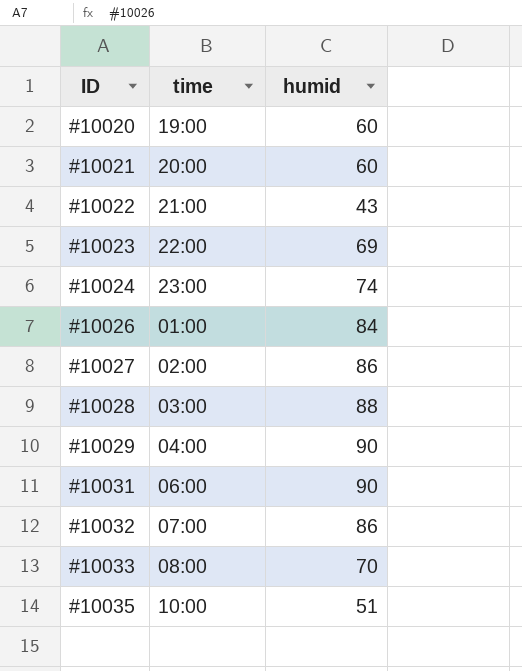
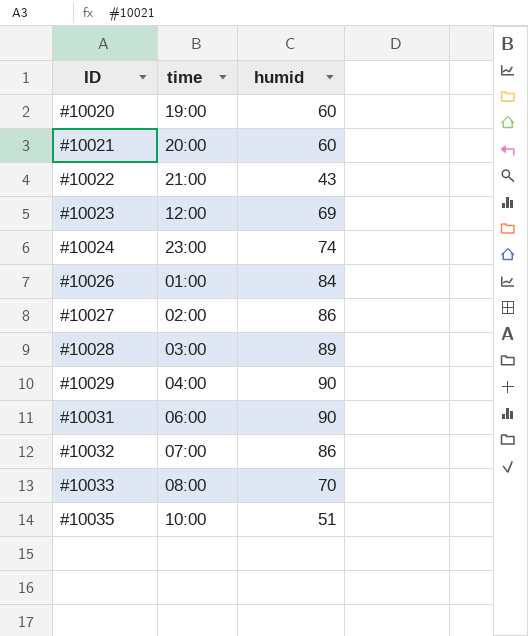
#10023 | time: 22:00 -> 12:00
#10028 | humid: 88 -> 89

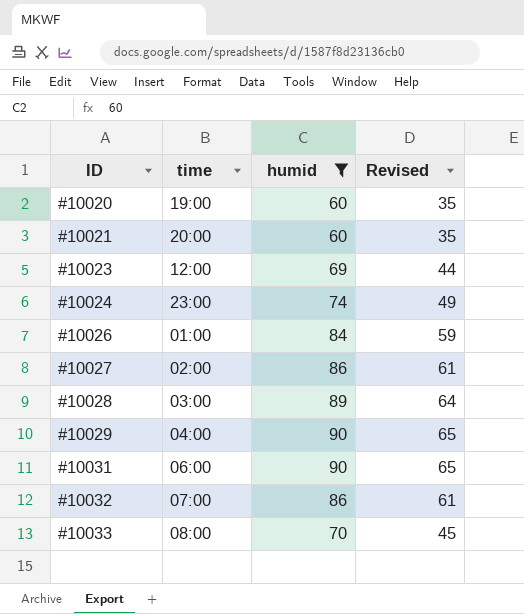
filter: none -> humid >= 60
column Revised | formula: none -> [humid] - 25

